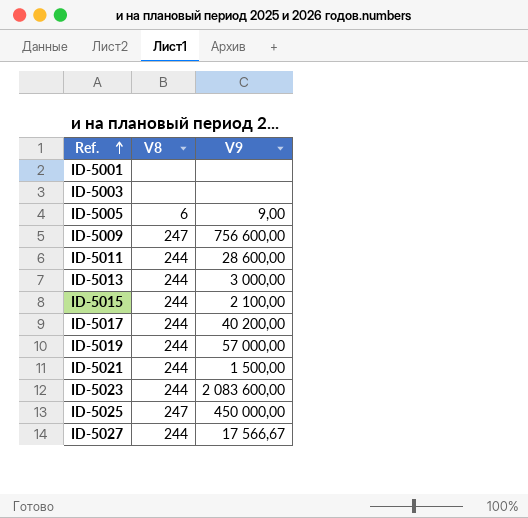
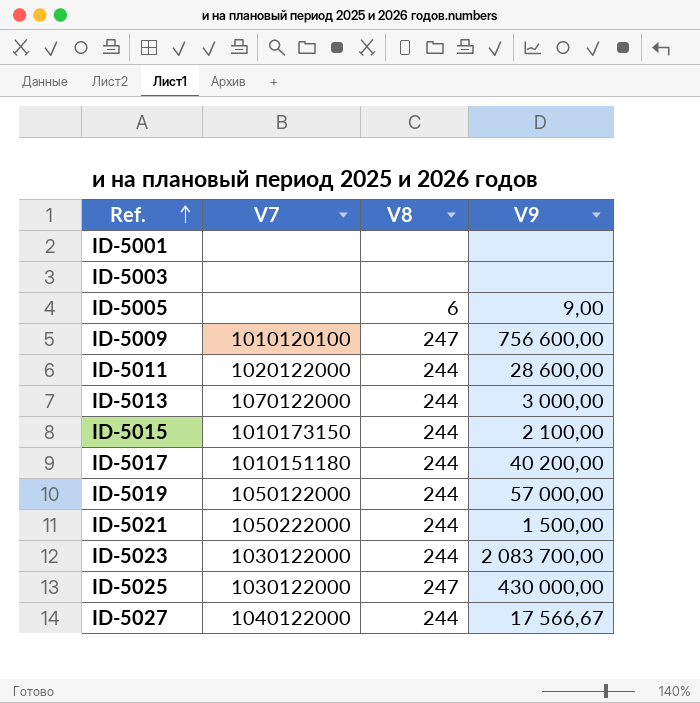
column V7 | position: none -> 2
ID-5023 | V9: 2 083 600,00 -> 2 083 700,00
ID-5025 | V9: 450 000,00 -> 430 000,00

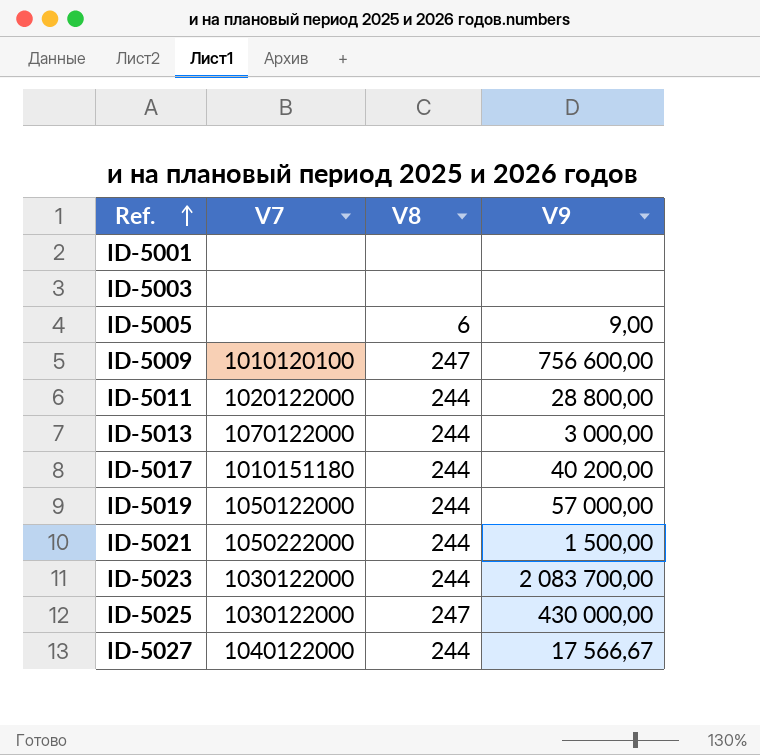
row ID-5015: 1010173150 | 244 | 2 100,00 -> none
ID-5011 | V9: 28 600,00 -> 28 800,00

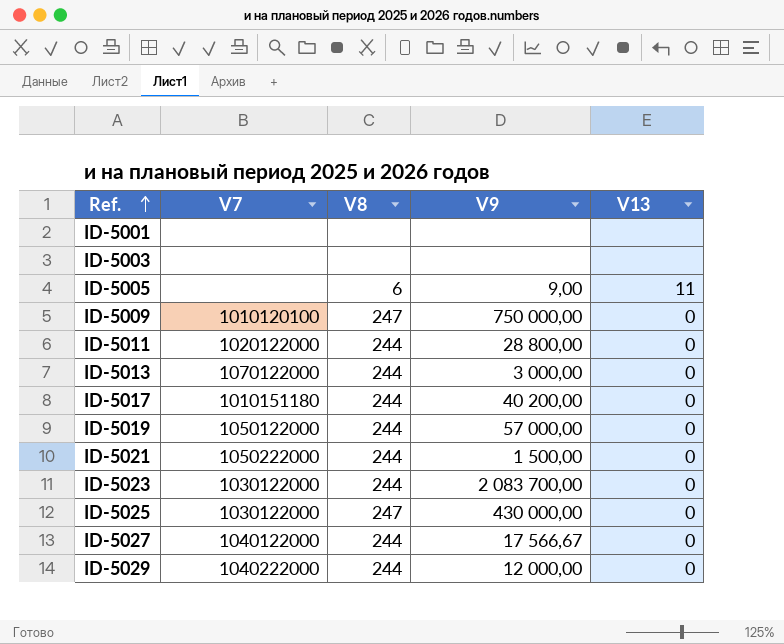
column V13 | position: none -> 5
ID-5009 | V9: 756 600,00 -> 750 000,00
row ID-5029: none -> 1040222000 | 244 | 12 000,00 | 0

